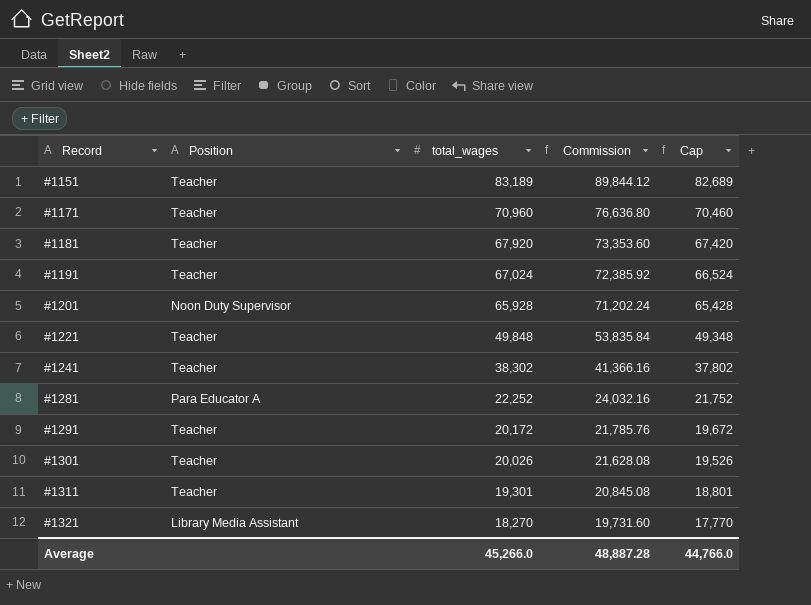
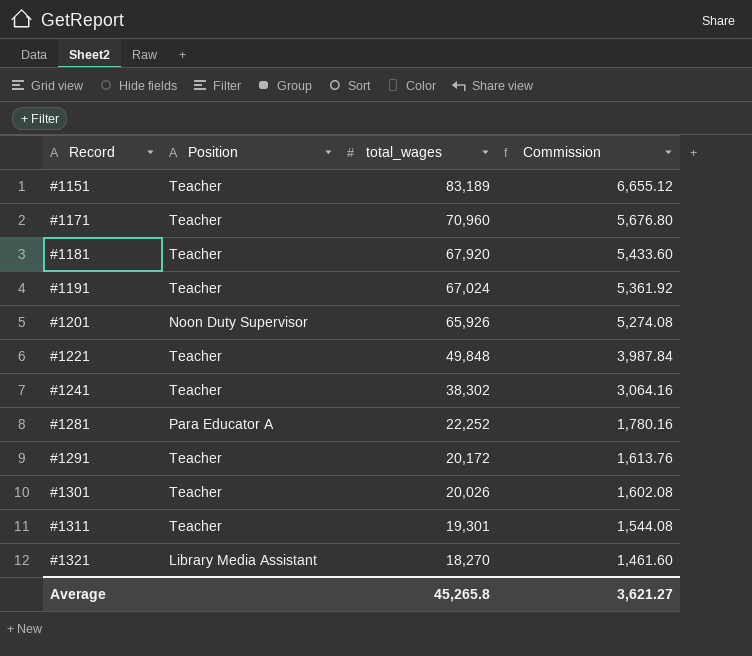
column Cap | formula: [total_wages] - 500 -> none
column Commission | formula: [total_wages] * 1.08 -> [total_wages] * 0.08
#1201 | total_wages: 65,928 -> 65,926
Average | total_wages: 45,266.0 -> 45,265.8
Average | Commission: 48,887.28 -> 3,621.27

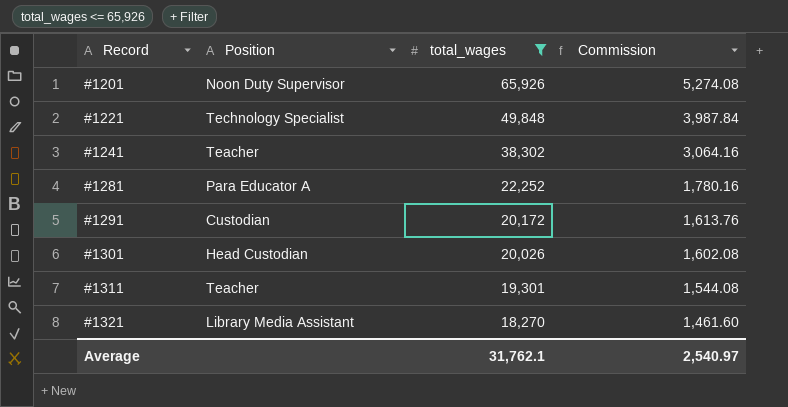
filter: none -> total_wages <= 65,926
#1221 | Position: Teacher -> Technology Specialist
#1291 | Position: Teacher -> Custodian
#1301 | Position: Teacher -> Head Custodian
Average | total_wages: 45,265.8 -> 31,762.1
Average | Commission: 3,621.27 -> 2,540.97

